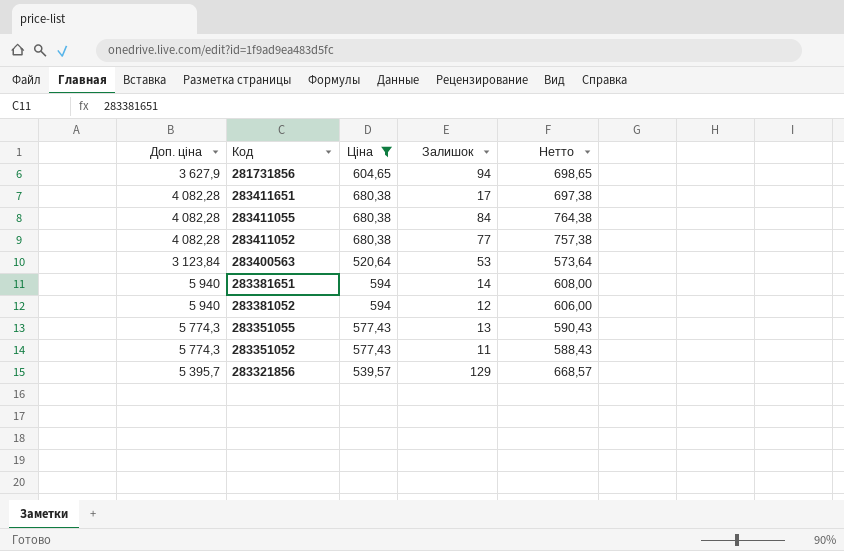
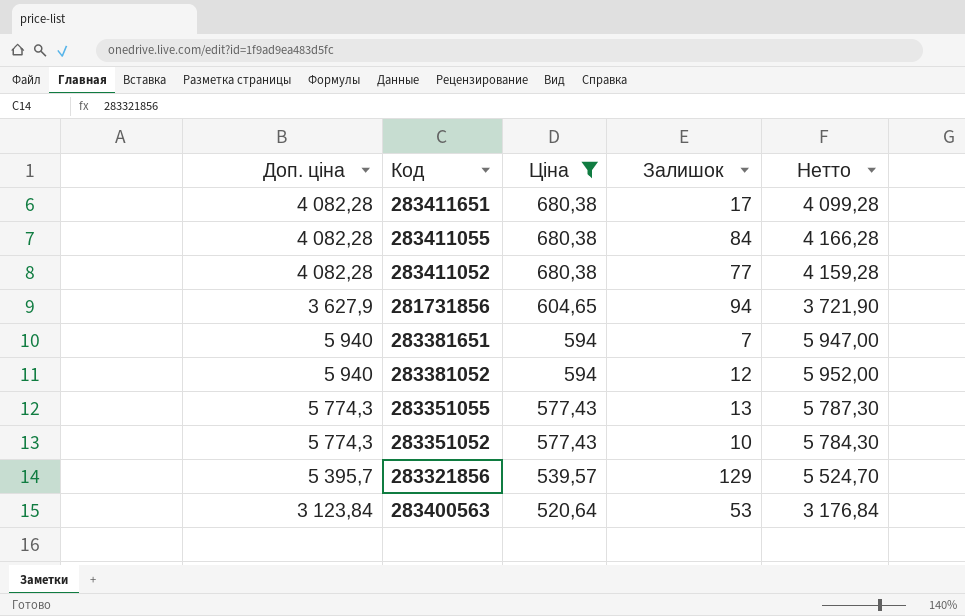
row order: none -> Ціна descending
column Нетто | formula: [Ціна] + [Залишок] -> [Доп. ціна] + [Залишок]
283381651 | Залишок: 14 -> 7
283351052 | Залишок: 11 -> 10

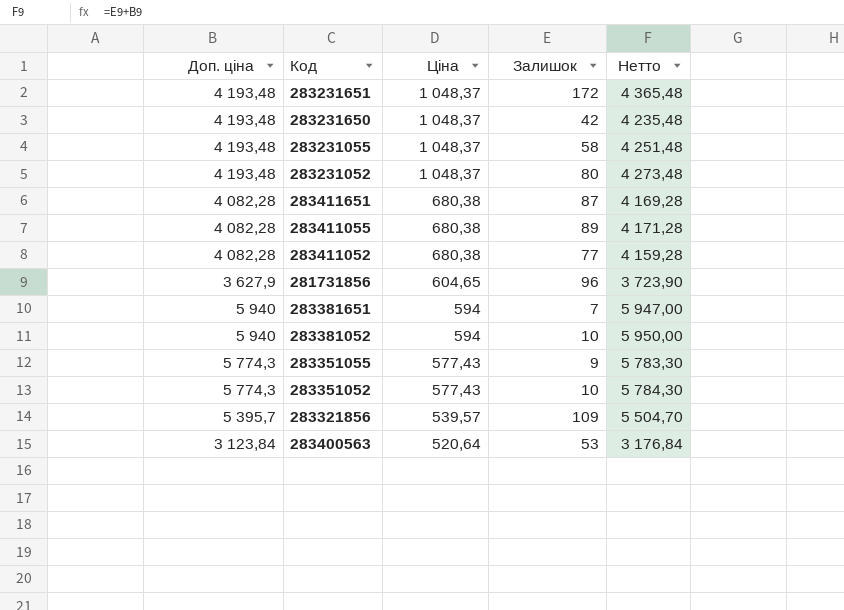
filter: Ціна != 1 048,37 -> none
283411651 | Залишок: 17 -> 87
283411651 | Нетто: 4 099,28 -> 4 169,28
283411055 | Залишок: 84 -> 89
283411055 | Нетто: 4 166,28 -> 4 171,28
281731856 | Залишок: 94 -> 96
281731856 | Нетто: 3 721,90 -> 3 723,90
283381052 | Залишок: 12 -> 10
283381052 | Нетто: 5 952,00 -> 5 950,00
283351055 | Залишок: 13 -> 9
283351055 | Нетто: 5 787,30 -> 5 783,30
283321856 | Залишок: 129 -> 109
283321856 | Нетто: 5 524,70 -> 5 504,70

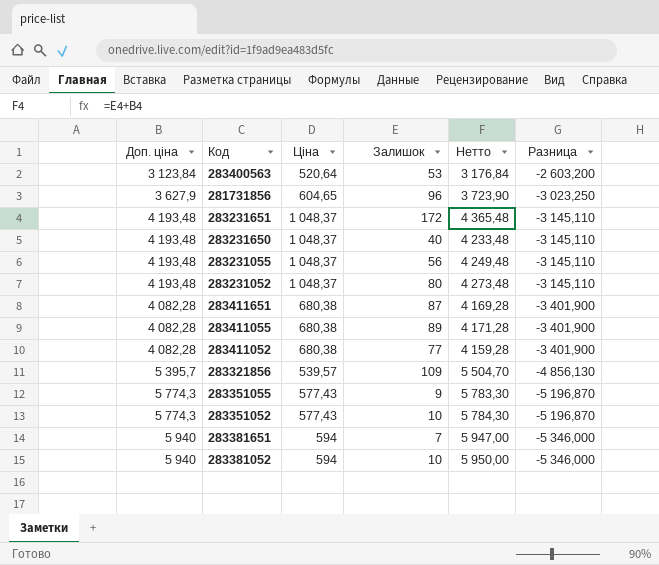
row order: Ціна descending -> Разница descending
column Разница | formula: none -> [Ціна] - [Доп. ціна]
283231650 | Залишок: 42 -> 40
283231650 | Нетто: 4 235,48 -> 4 233,48
283231055 | Залишок: 58 -> 56
283231055 | Нетто: 4 251,48 -> 4 249,48

